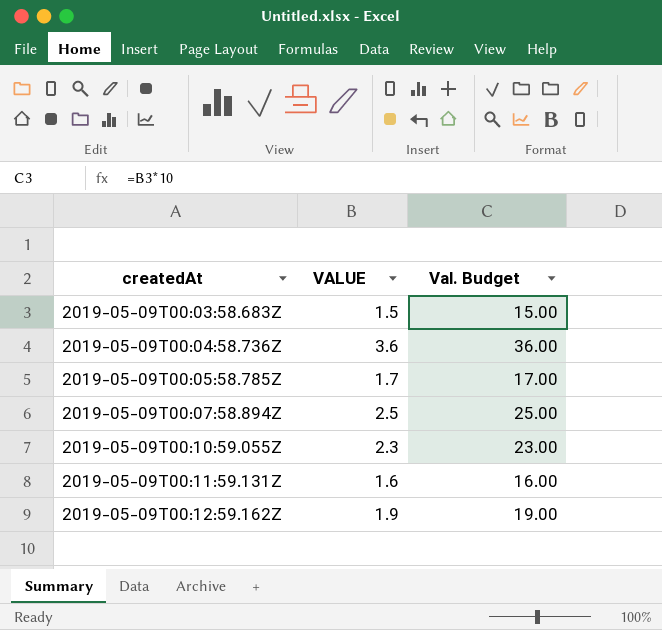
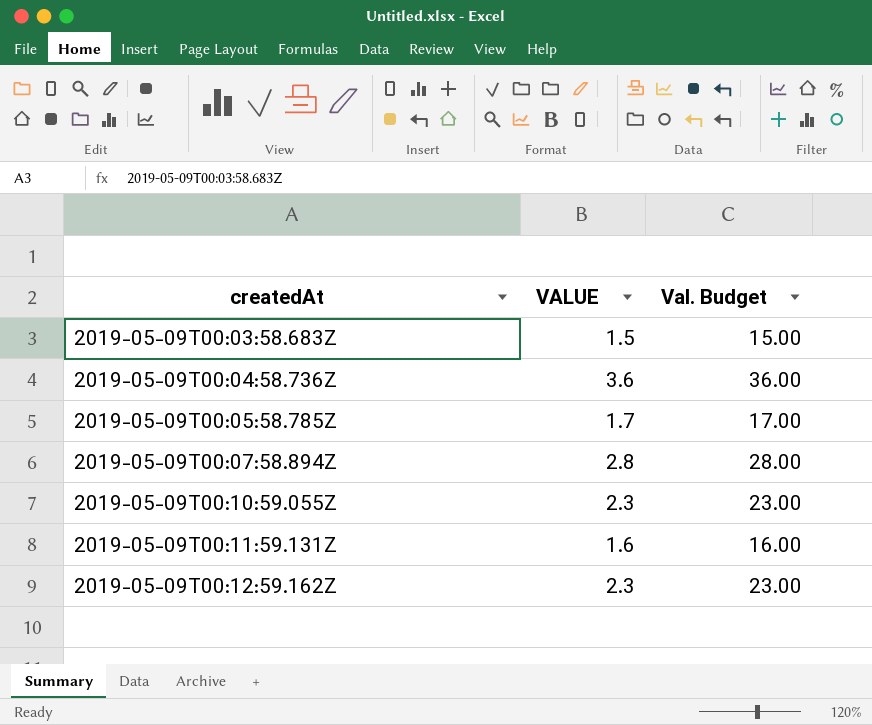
2019-05-09T00:07:58.894Z | VALUE: 2.5 -> 2.8
2019-05-09T00:07:58.894Z | Val. Budget: 25.00 -> 28.00
2019-05-09T00:12:59.162Z | VALUE: 1.9 -> 2.3
2019-05-09T00:12:59.162Z | Val. Budget: 19.00 -> 23.00

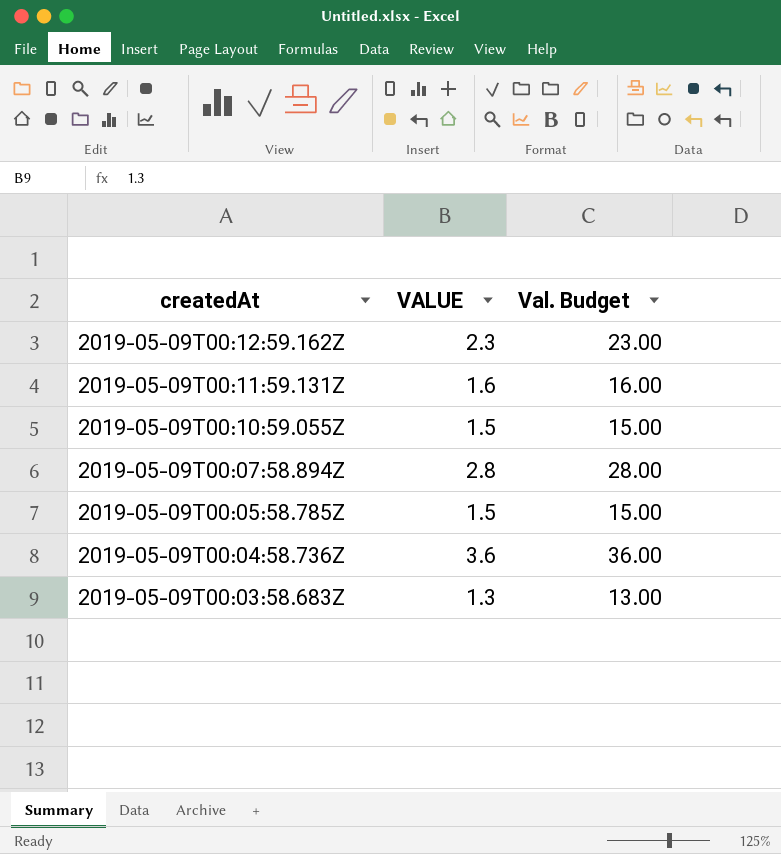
row order: createdAt ascending -> createdAt descending
2019-05-09T00:10:59.055Z | VALUE: 2.3 -> 1.5
2019-05-09T00:10:59.055Z | Val. Budget: 23.00 -> 15.00
2019-05-09T00:05:58.785Z | VALUE: 1.7 -> 1.5
2019-05-09T00:05:58.785Z | Val. Budget: 17.00 -> 15.00
2019-05-09T00:03:58.683Z | VALUE: 1.5 -> 1.3
2019-05-09T00:03:58.683Z | Val. Budget: 15.00 -> 13.00

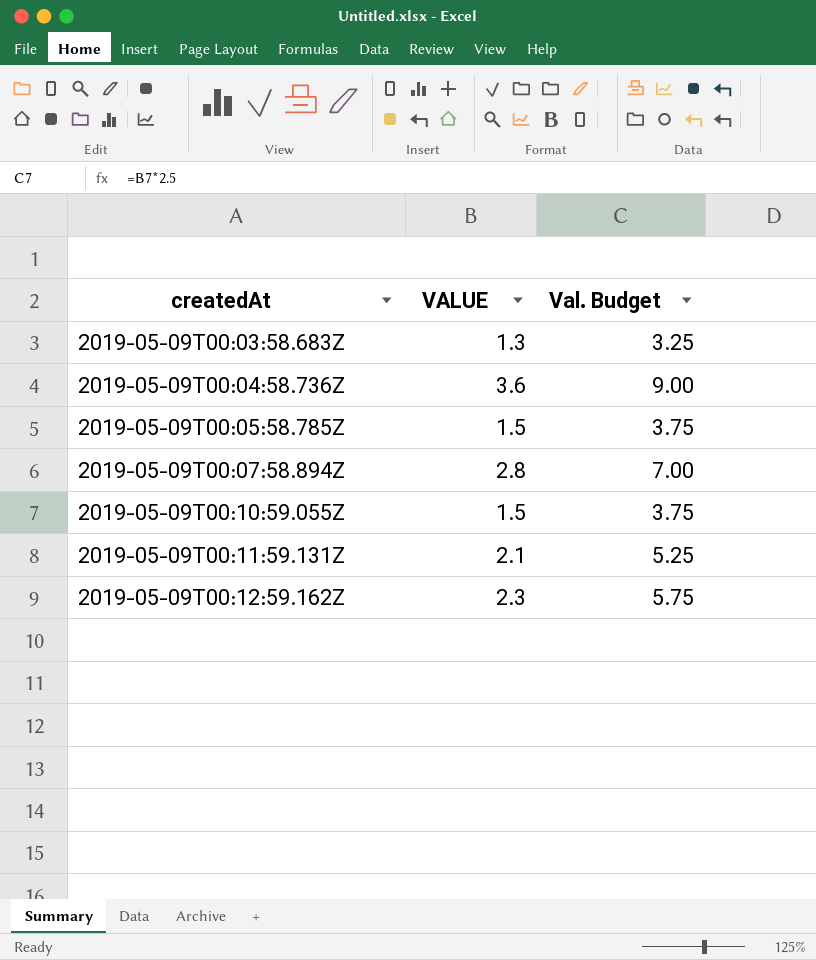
row order: createdAt descending -> createdAt ascending
column Val. Budget | formula: [VALUE] * 10 -> [VALUE] * 2.5
2019-05-09T00:11:59.131Z | VALUE: 1.6 -> 2.1

